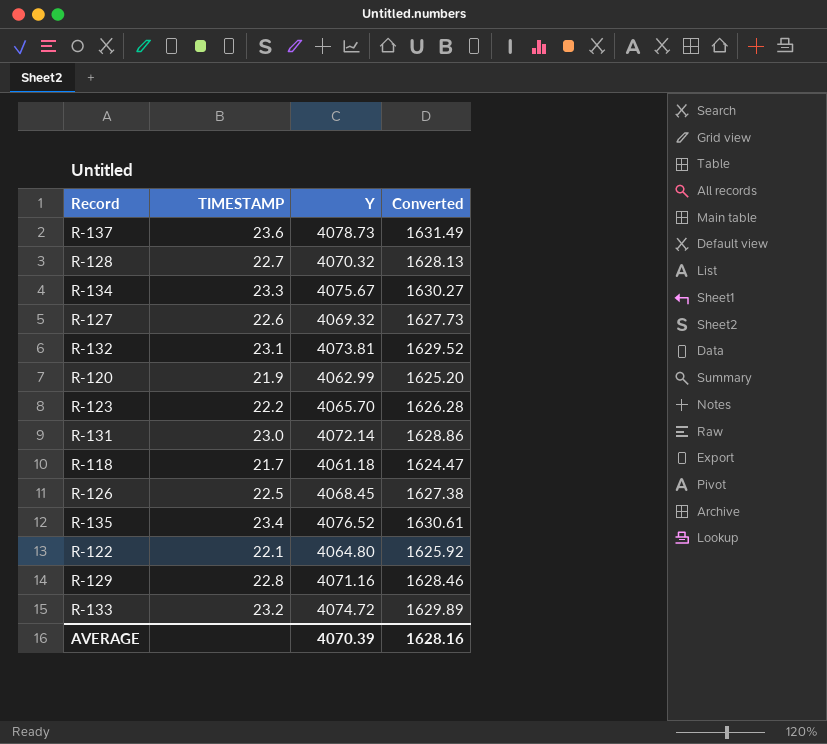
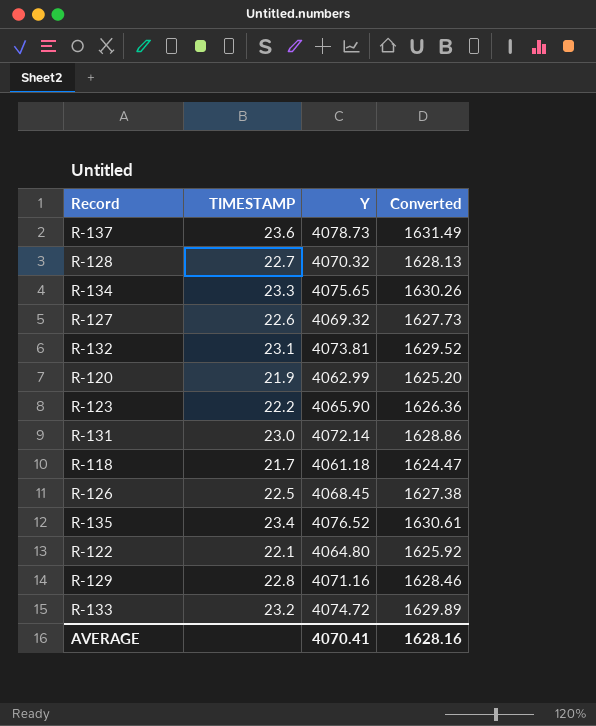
R-134 | Y: 4075.67 -> 4075.65
R-134 | Converted: 1630.27 -> 1630.26
R-123 | Y: 4065.70 -> 4065.90
R-123 | Converted: 1626.28 -> 1626.36
AVERAGE | Y: 4070.39 -> 4070.41

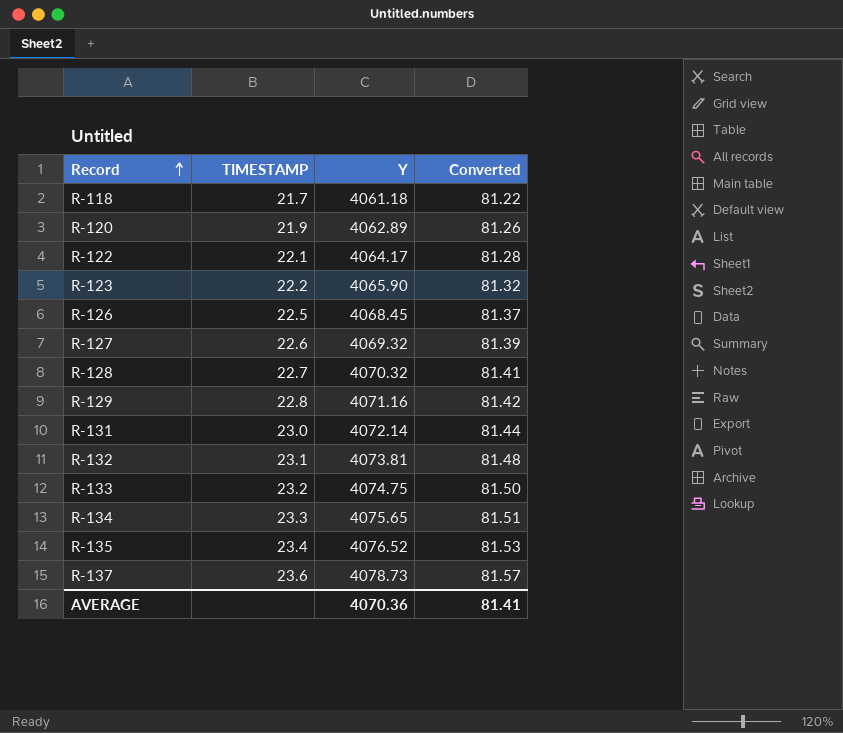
row order: none -> Record ascending
column Converted | formula: [Y] * 0.4 -> [Y] * 0.02
R-120 | Y: 4062.99 -> 4062.89
R-122 | Y: 4064.80 -> 4064.17
R-133 | Y: 4074.72 -> 4074.75
AVERAGE | Y: 4070.41 -> 4070.36
AVERAGE | Converted: 1628.16 -> 81.41

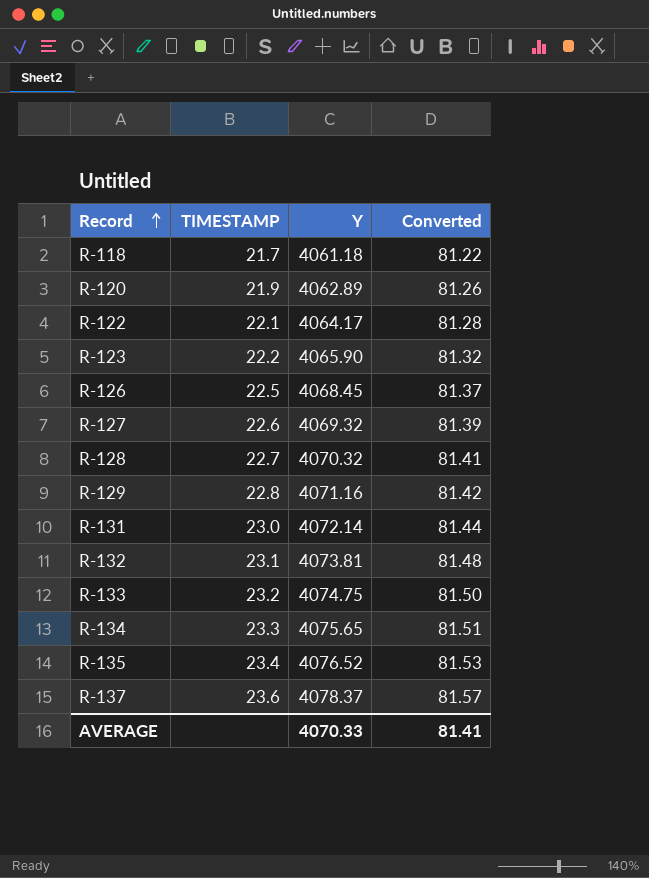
R-137 | Y: 4078.73 -> 4078.37
AVERAGE | Y: 4070.36 -> 4070.33

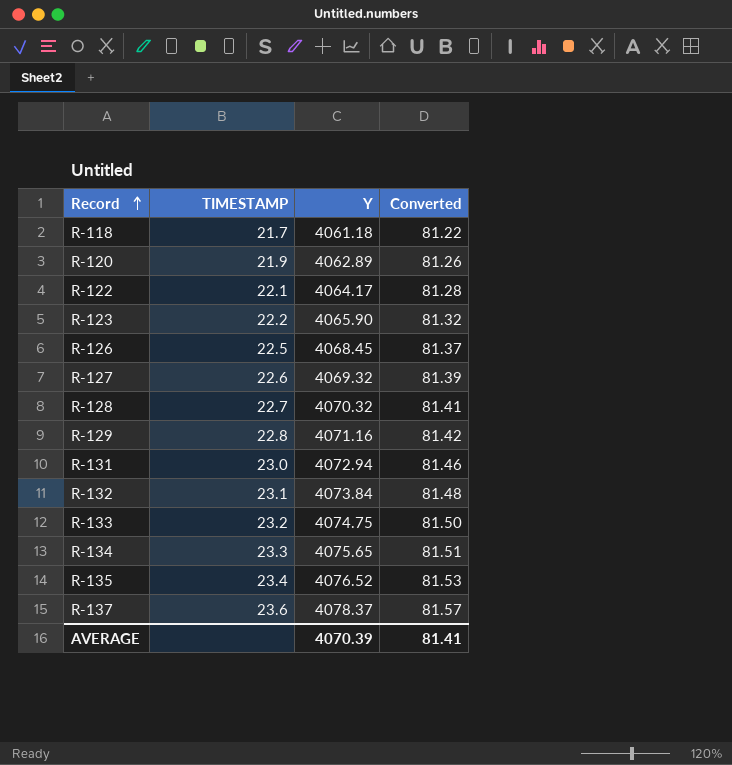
R-131 | Y: 4072.14 -> 4072.94
R-131 | Converted: 81.44 -> 81.46
R-132 | Y: 4073.81 -> 4073.84
AVERAGE | Y: 4070.33 -> 4070.39

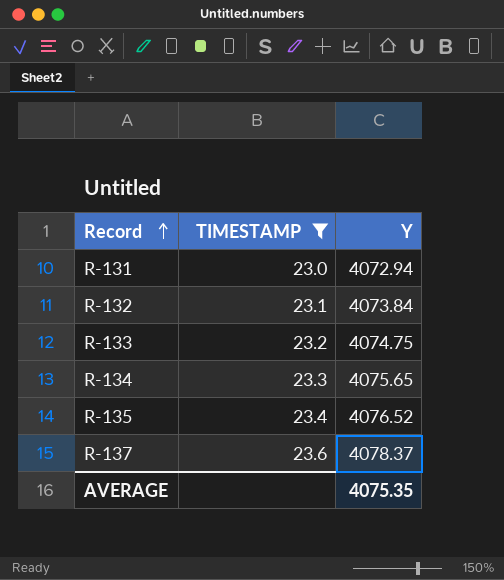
filter: none -> TIMESTAMP >= 23.0
column Converted | formula: [Y] * 0.02 -> none
AVERAGE | Y: 4070.39 -> 4075.35

